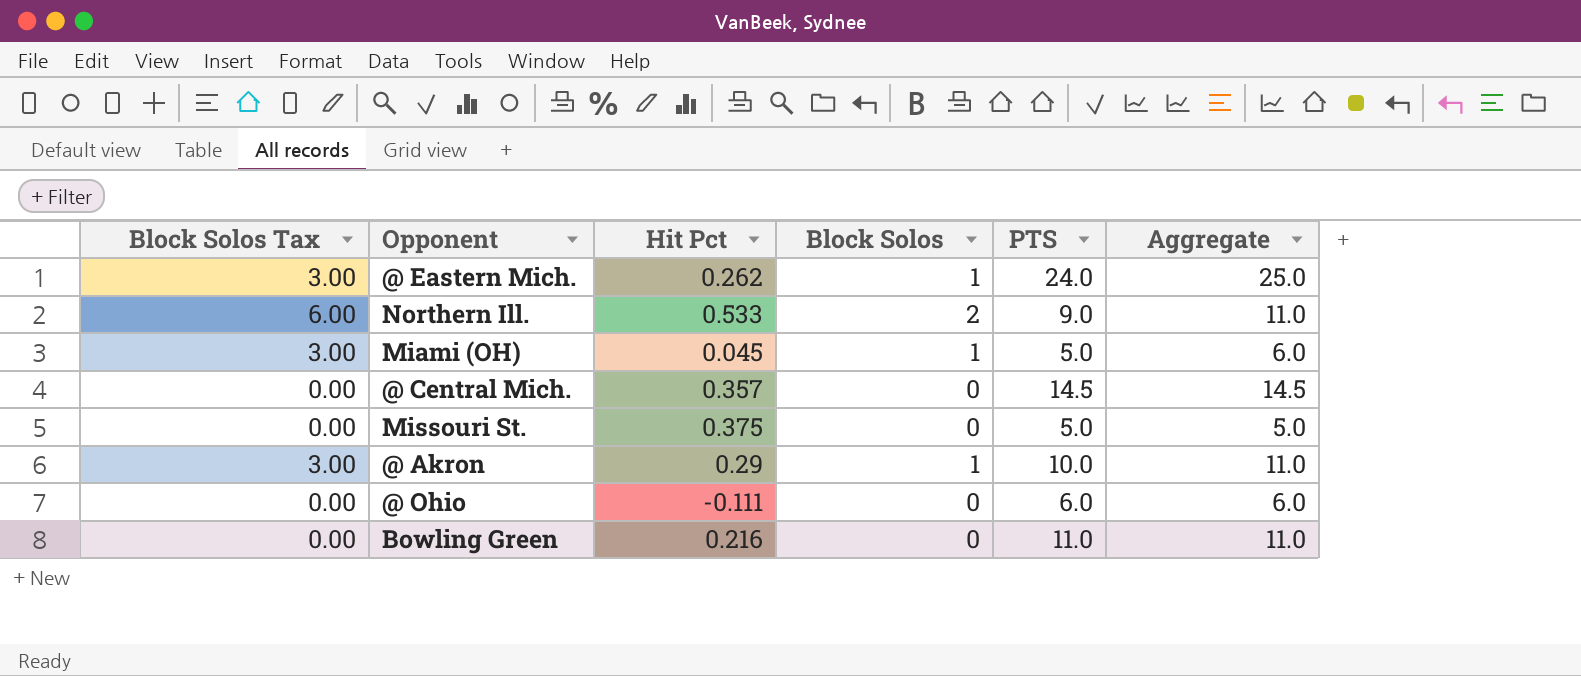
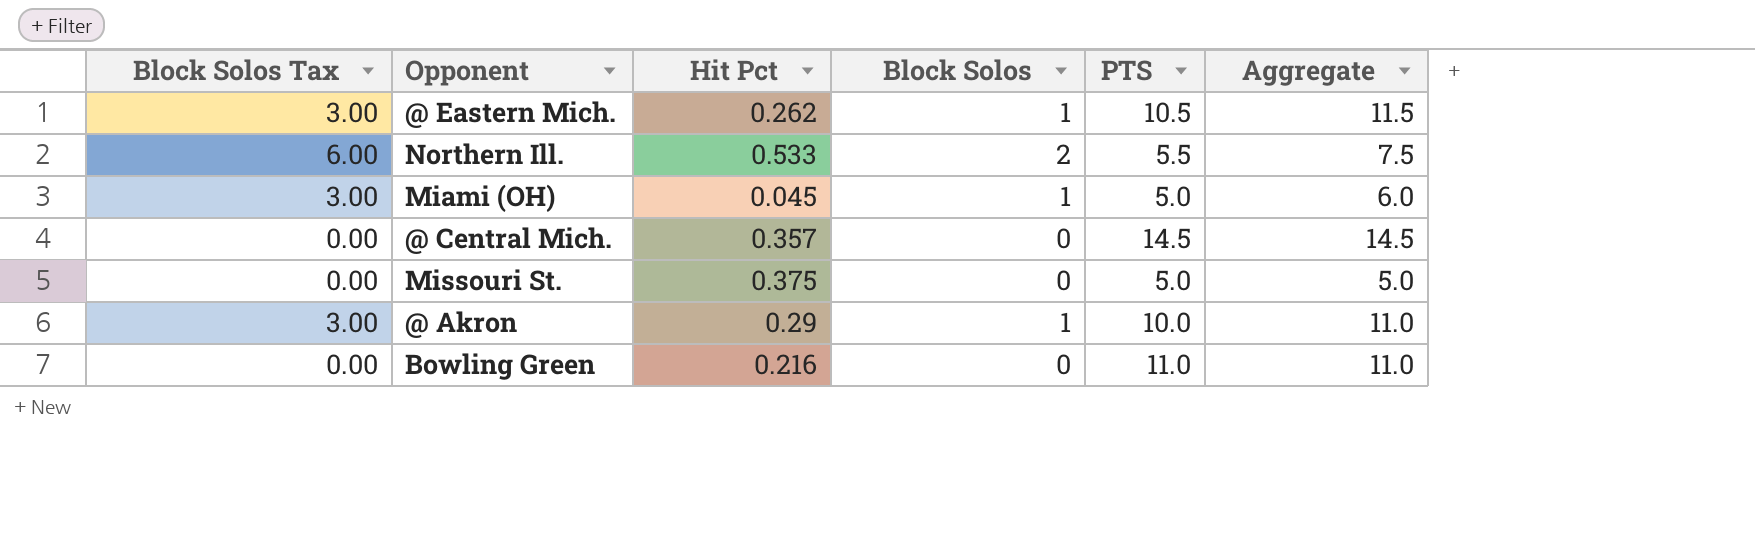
row @ Ohio: 0.00 | -0.111 | 0 | 6.0 | 6.0 -> none
@ Eastern Mich. | PTS: 24.0 -> 10.5
@ Eastern Mich. | Aggregate: 25.0 -> 11.5
Northern Ill. | PTS: 9.0 -> 5.5
Northern Ill. | Aggregate: 11.0 -> 7.5

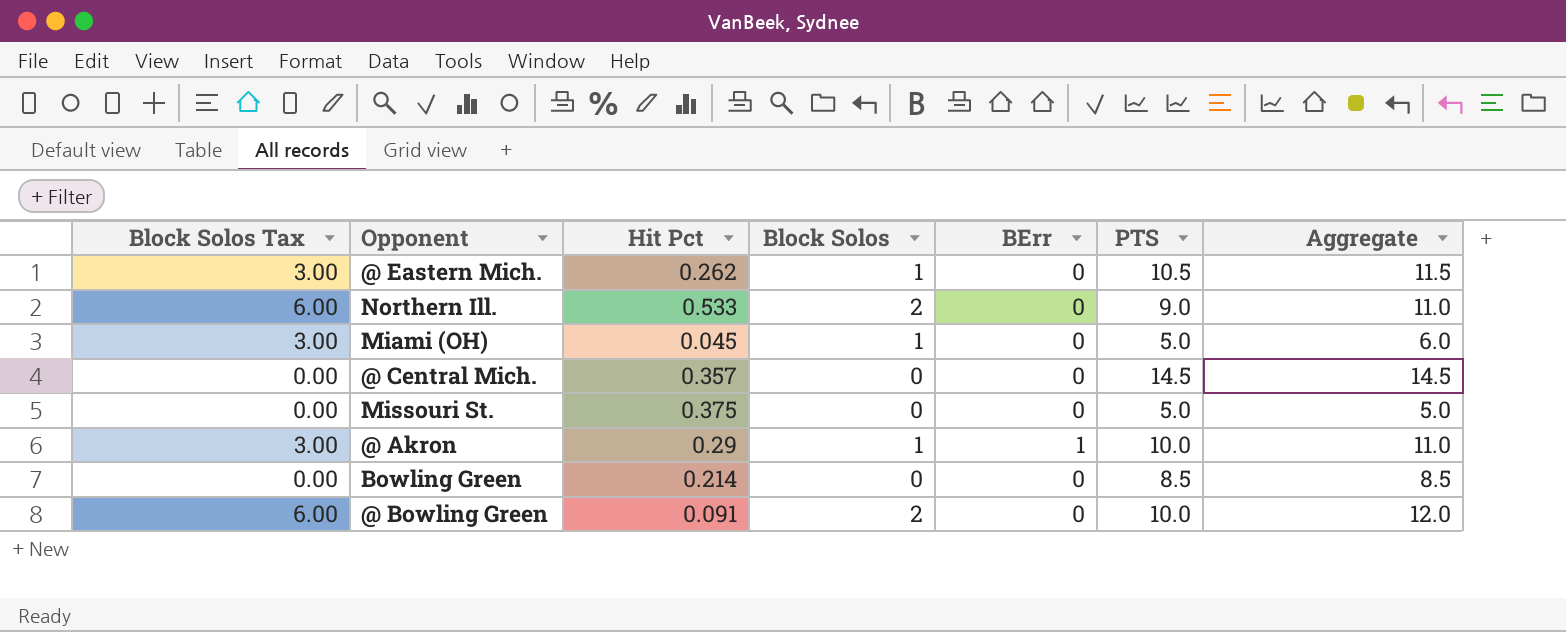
column BErr | position: none -> 5
Northern Ill. | PTS: 5.5 -> 9.0
Northern Ill. | Aggregate: 7.5 -> 11.0
Bowling Green | Hit Pct: 0.216 -> 0.214
Bowling Green | PTS: 11.0 -> 8.5
Bowling Green | Aggregate: 11.0 -> 8.5
row @ Bowling Green: none -> 6.00 | 0.091 | 2 | 0 | 10.0 | 12.0

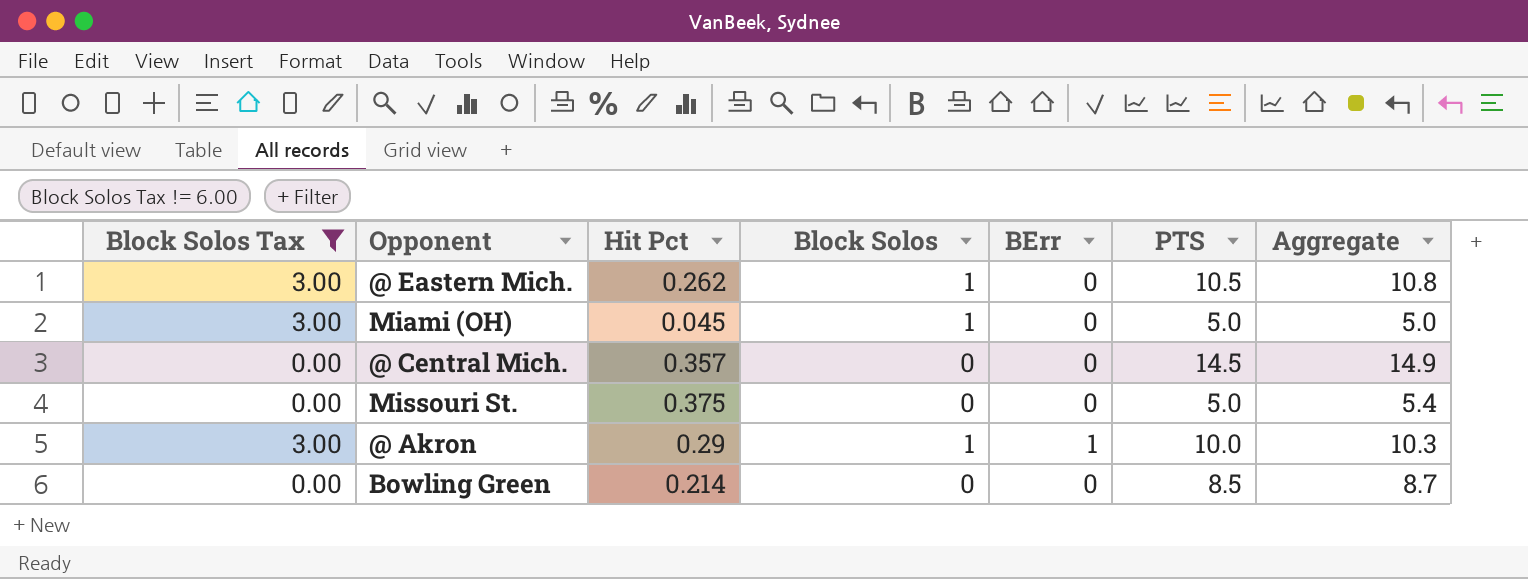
filter: none -> Block Solos Tax != 6.00
column Aggregate | formula: [Block Solos] + [PTS] -> [Hit Pct] + [PTS]

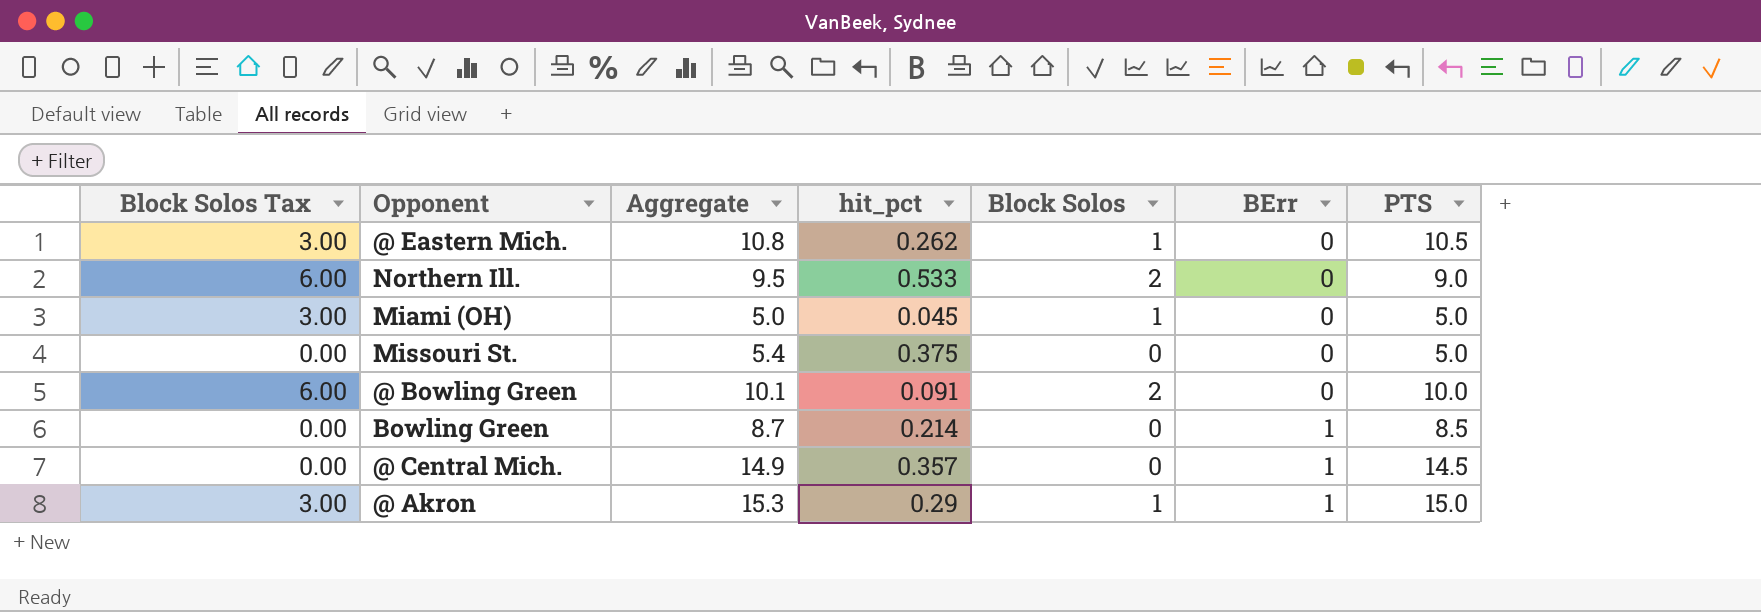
filter: Block Solos Tax != 6.00 -> none
row order: none -> BErr ascending
column Aggregate | position: 7 -> 3
column name: Hit Pct -> hit_pct
Bowling Green | BErr: 0 -> 1
@ Central Mich. | BErr: 0 -> 1
@ Akron | Aggregate: 10.3 -> 15.3
@ Akron | PTS: 10.0 -> 15.0

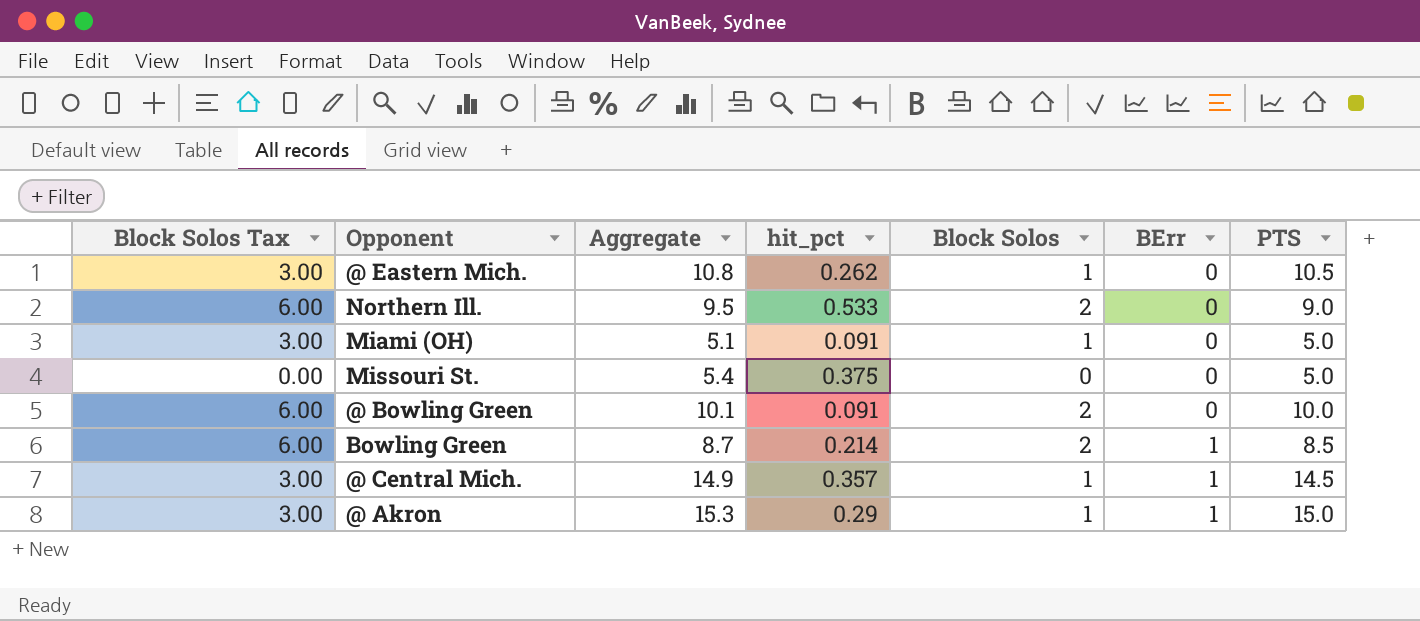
Miami (OH) | Aggregate: 5.0 -> 5.1
Miami (OH) | hit_pct: 0.045 -> 0.091
Bowling Green | Block Solos Tax: 0.00 -> 6.00
Bowling Green | Block Solos: 0 -> 2
@ Central Mich. | Block Solos Tax: 0.00 -> 3.00
@ Central Mich. | Block Solos: 0 -> 1

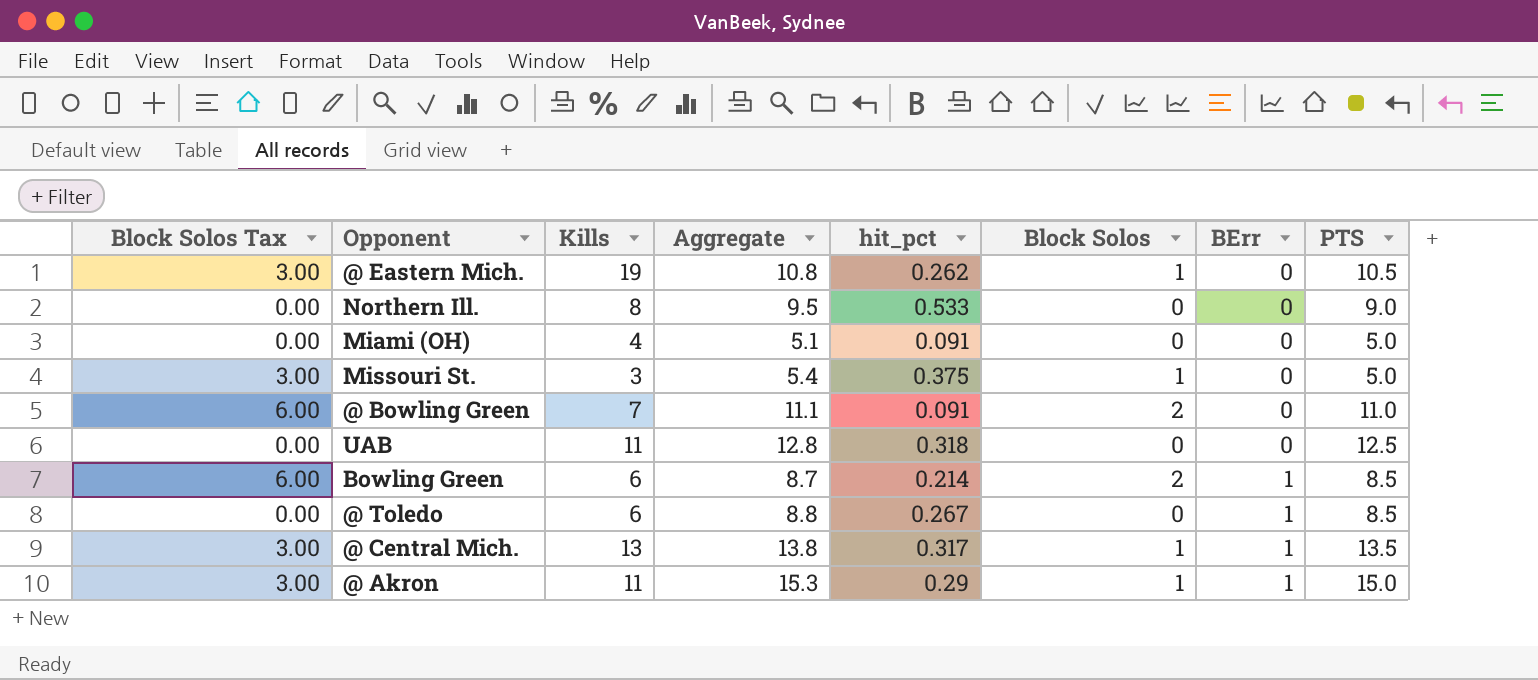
column Kills | position: none -> 3
Northern Ill. | Block Solos Tax: 6.00 -> 0.00
Northern Ill. | Block Solos: 2 -> 0
Miami (OH) | Block Solos Tax: 3.00 -> 0.00
Miami (OH) | Block Solos: 1 -> 0
Missouri St. | Block Solos Tax: 0.00 -> 3.00
Missouri St. | Block Solos: 0 -> 1
@ Bowling Green | Aggregate: 10.1 -> 11.1
@ Bowling Green | PTS: 10.0 -> 11.0
row UAB: none -> 0.00 | 11 | 12.8 | 0.318 | 0 | 0 | 12.5
row @ Toledo: none -> 0.00 | 6 | 8.8 | 0.267 | 0 | 1 | 8.5
@ Central Mich. | Aggregate: 14.9 -> 13.8
@ Central Mich. | hit_pct: 0.357 -> 0.317
@ Central Mich. | PTS: 14.5 -> 13.5

